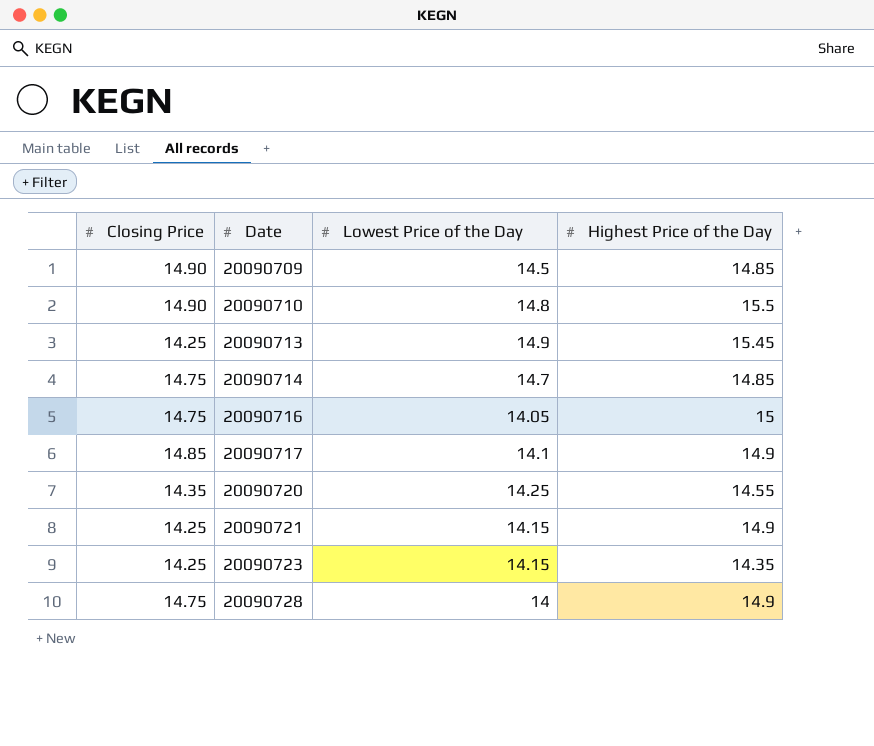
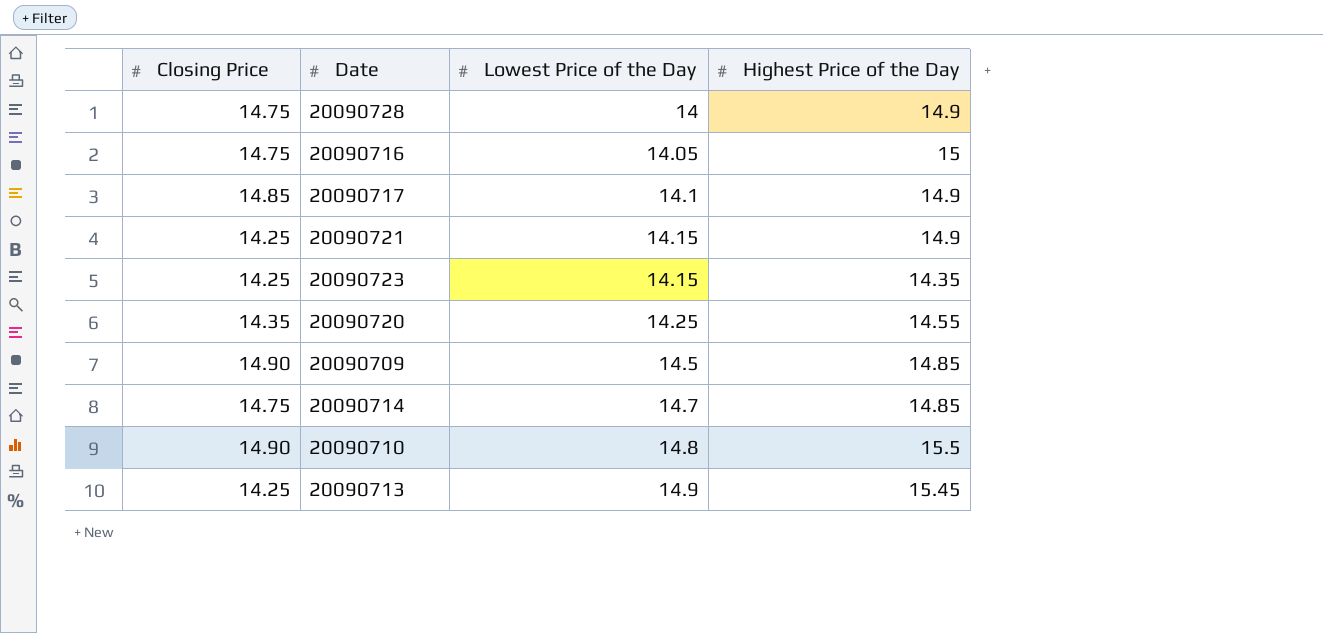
row order: Date ascending -> Lowest Price of the Day ascending

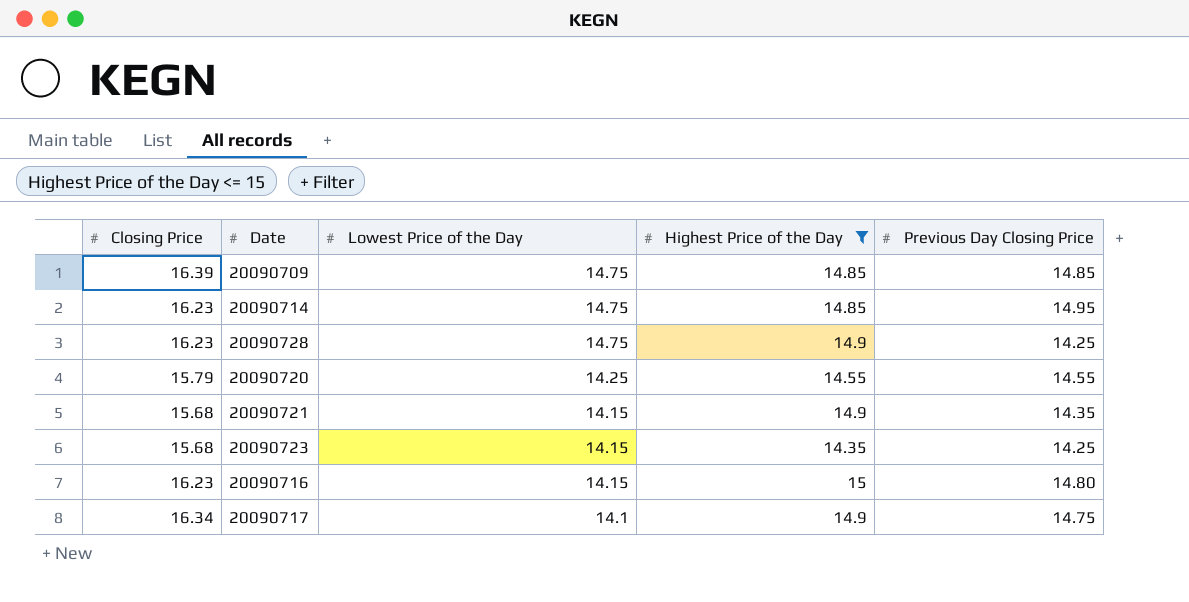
filter: none -> Highest Price of the Day <= 15
row order: Lowest Price of the Day ascending -> Lowest Price of the Day descending
column Previous Day Closing Price | position: none -> 5
20090709 | Closing Price: 14.90 -> 16.39
20090709 | Lowest Price of the Day: 14.5 -> 14.75
20090714 | Closing Price: 14.75 -> 16.23
20090714 | Lowest Price of the Day: 14.7 -> 14.75
20090728 | Closing Price: 14.75 -> 16.23
20090728 | Lowest Price of the Day: 14 -> 14.75
20090720 | Closing Price: 14.35 -> 15.79
20090721 | Closing Price: 14.25 -> 15.68
20090723 | Closing Price: 14.25 -> 15.68
20090716 | Closing Price: 14.75 -> 16.23
20090716 | Lowest Price of the Day: 14.05 -> 14.15
20090717 | Closing Price: 14.85 -> 16.34

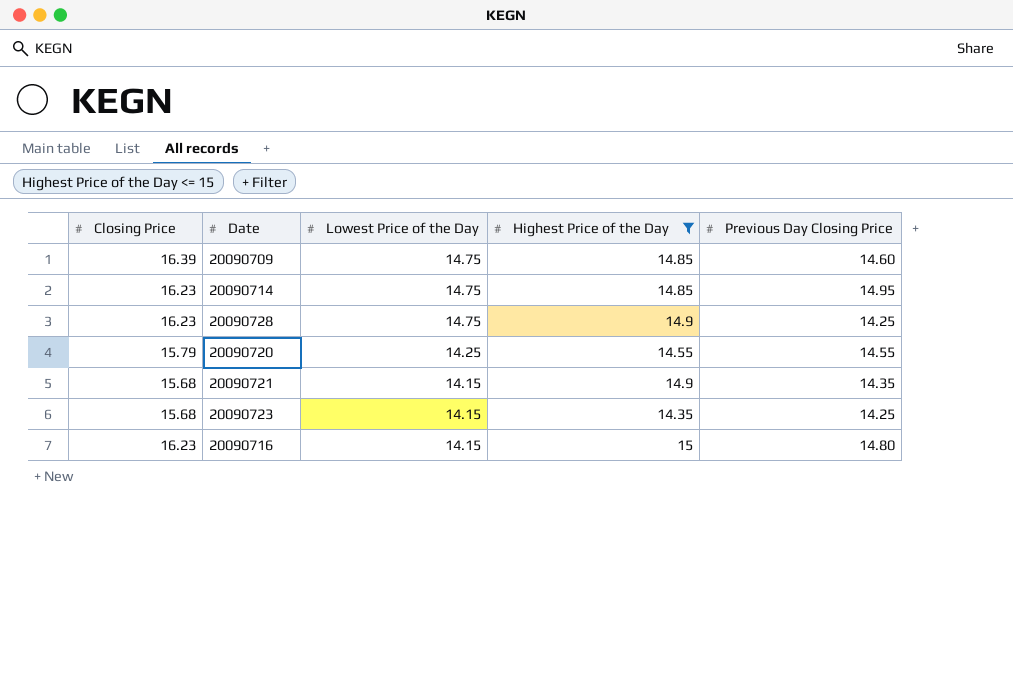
row 20090717: 16.34 | 14.1 | 14.9 | 14.75 -> none
20090709 | Previous Day Closing Price: 14.85 -> 14.60

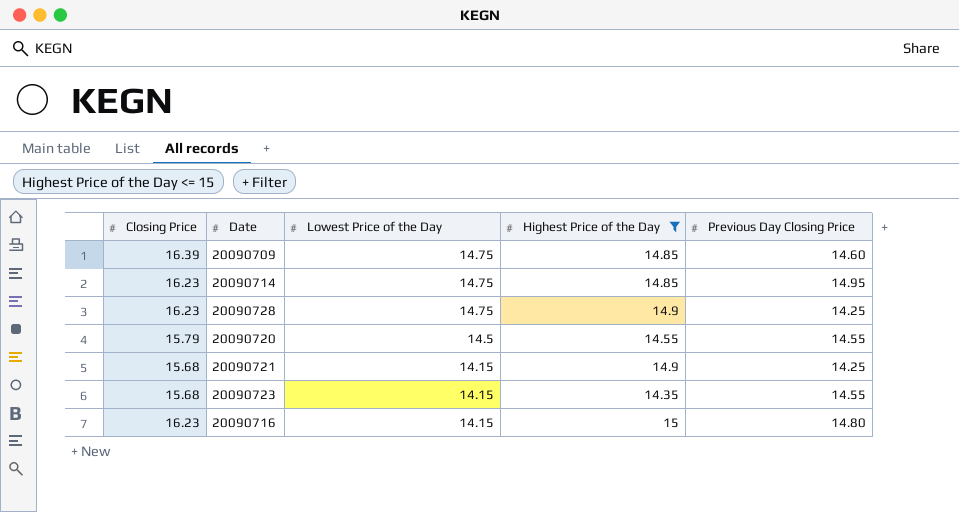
20090720 | Lowest Price of the Day: 14.25 -> 14.5
20090721 | Previous Day Closing Price: 14.35 -> 14.25
20090723 | Previous Day Closing Price: 14.25 -> 14.55

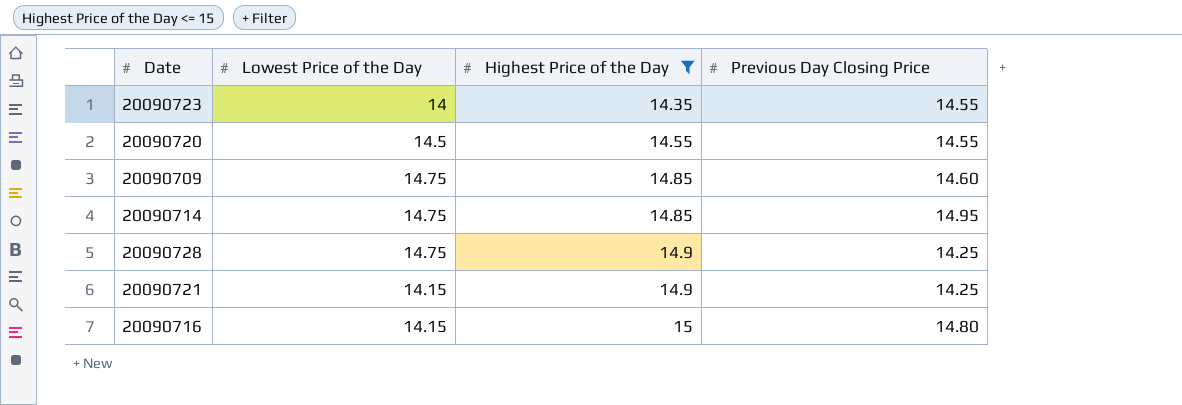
row order: Lowest Price of the Day descending -> Highest Price of the Day ascending
column Closing Price | position: 1 -> none
20090723 | Lowest Price of the Day: 14.15 -> 14

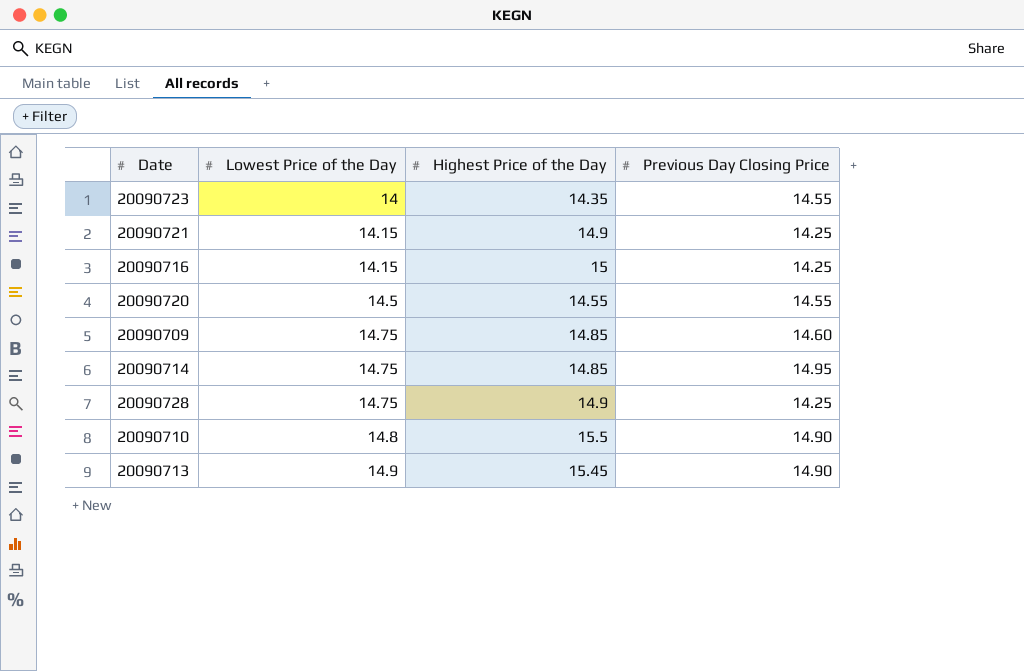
filter: Highest Price of the Day <= 15 -> none
row order: Highest Price of the Day ascending -> Lowest Price of the Day ascending
20090716 | Previous Day Closing Price: 14.80 -> 14.25

